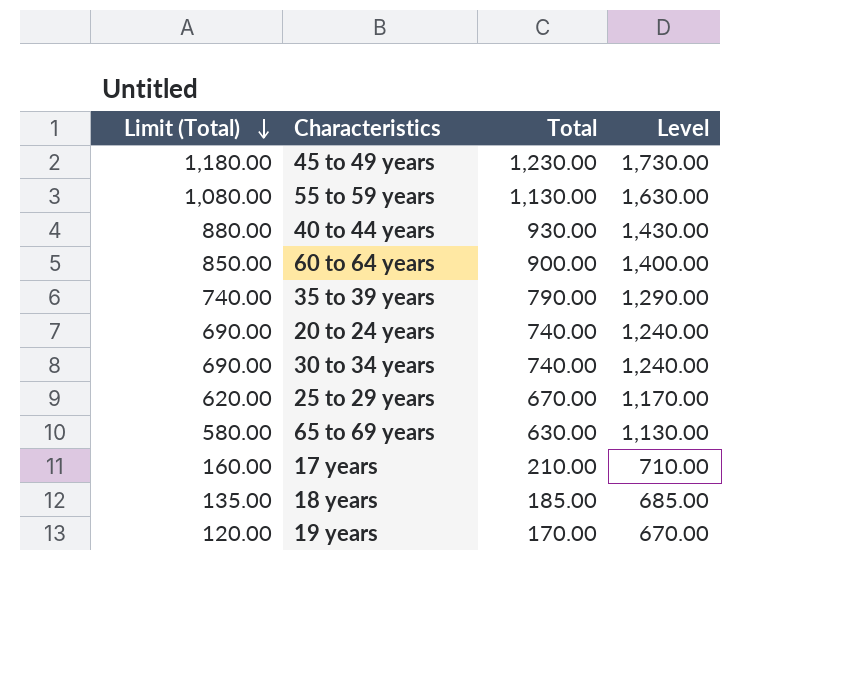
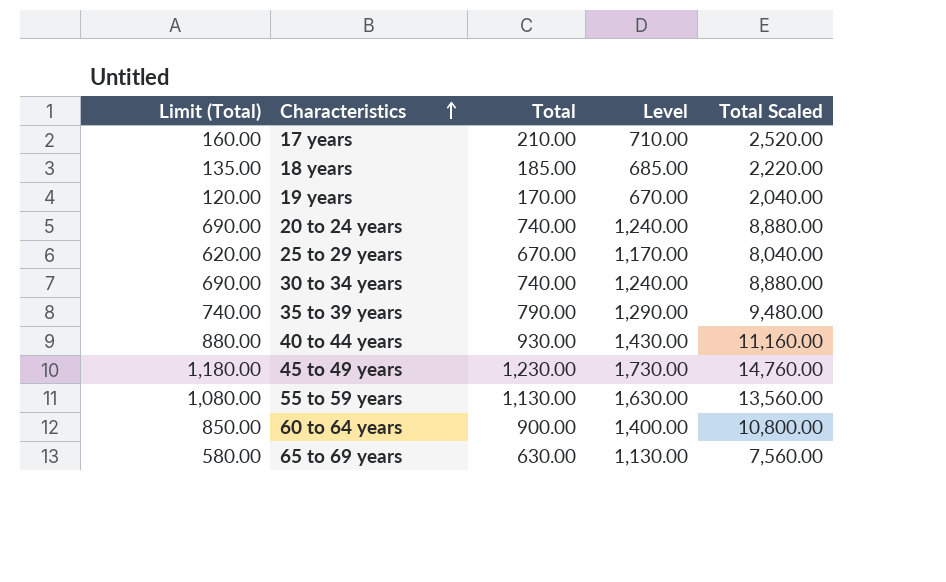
row order: Limit (Total) descending -> Characteristics ascending
column Total Scaled | formula: none -> [Total] * 12

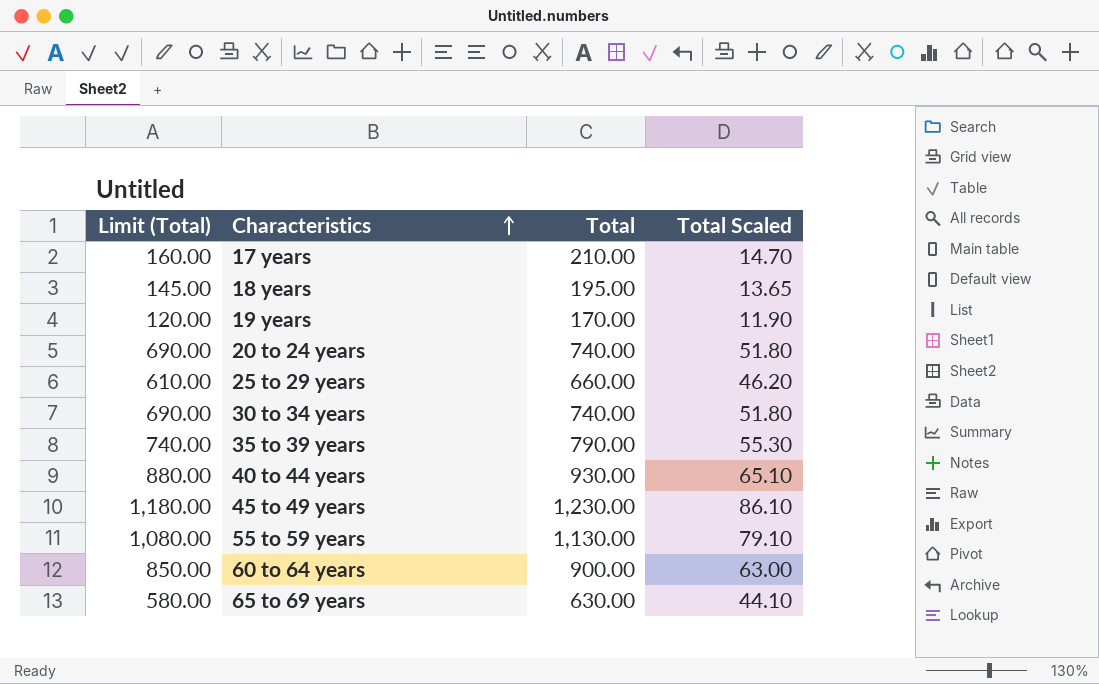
column Level | formula: [Total] + 500 -> none
column Total Scaled | formula: [Total] * 12 -> [Total] * 0.07
18 years | Limit (Total): 135.00 -> 145.00
18 years | Total: 185.00 -> 195.00
25 to 29 years | Limit (Total): 620.00 -> 610.00
25 to 29 years | Total: 670.00 -> 660.00

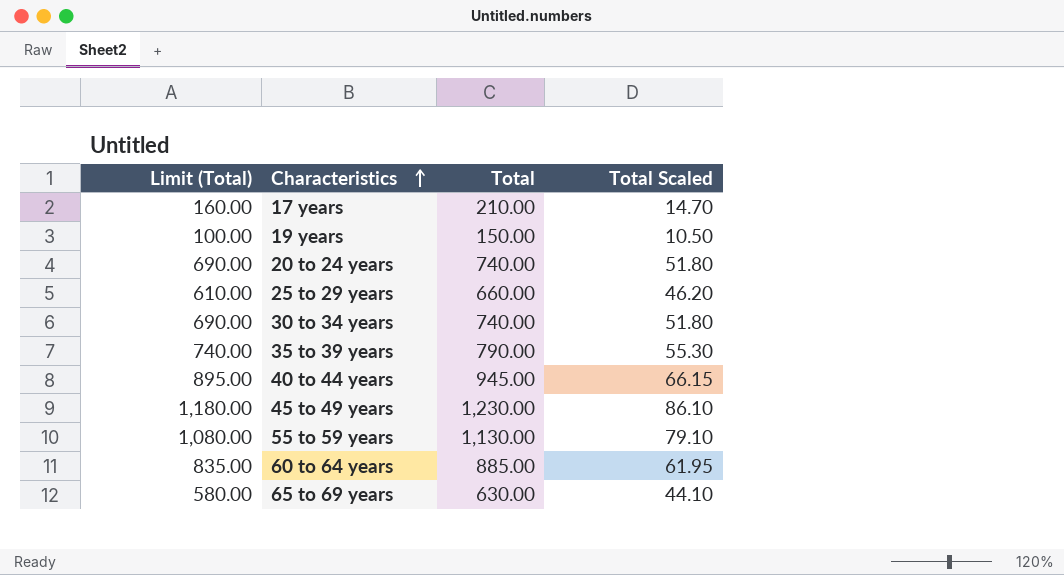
row 18 years: 145.00 | 195.00 | 13.65 -> none
19 years | Limit (Total): 120.00 -> 100.00
19 years | Total: 170.00 -> 150.00
19 years | Total Scaled: 11.90 -> 10.50
40 to 44 years | Limit (Total): 880.00 -> 895.00
40 to 44 years | Total: 930.00 -> 945.00
40 to 44 years | Total Scaled: 65.10 -> 66.15
60 to 64 years | Limit (Total): 850.00 -> 835.00
60 to 64 years | Total: 900.00 -> 885.00
60 to 64 years | Total Scaled: 63.00 -> 61.95

